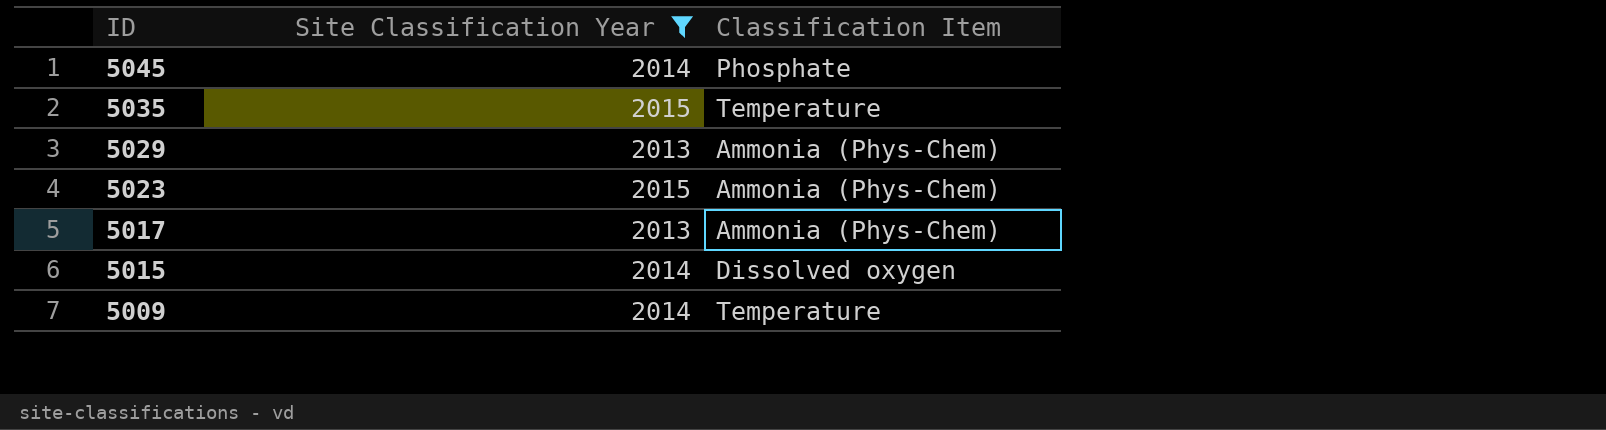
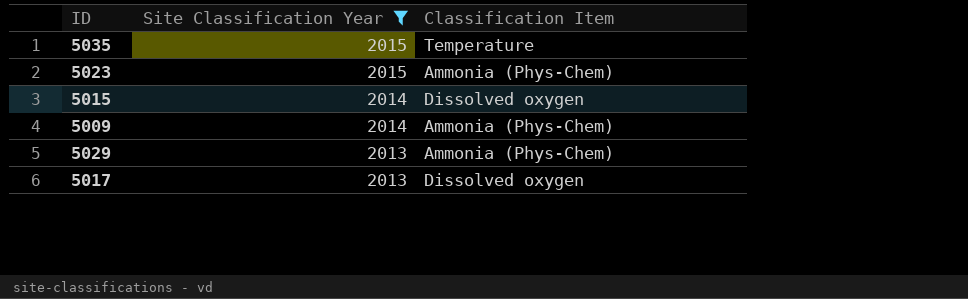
row order: ID descending -> Site Classification Year descending
row 5045: 2014 | Phosphate -> none
5009 | Classification Item: Temperature -> Ammonia (Phys-Chem)
5017 | Classification Item: Ammonia (Phys-Chem) -> Dissolved oxygen

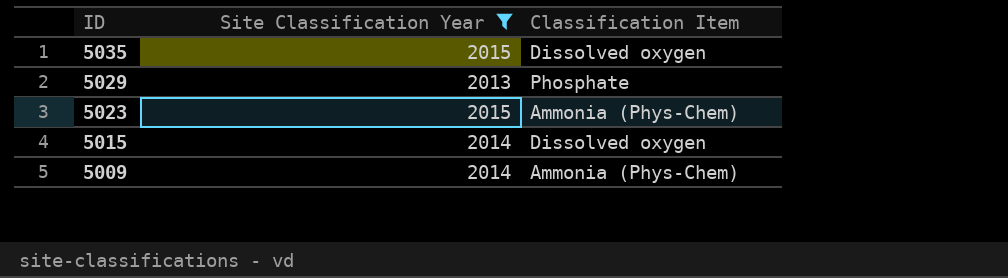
row order: Site Classification Year descending -> ID descending
row 5017: 2013 | Dissolved oxygen -> none
5035 | Classification Item: Temperature -> Dissolved oxygen
5029 | Classification Item: Ammonia (Phys-Chem) -> Phosphate

